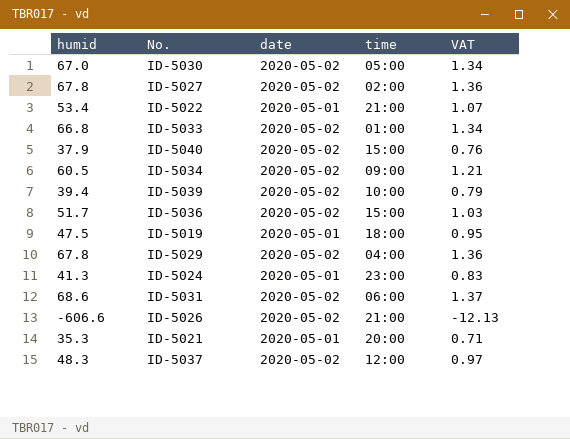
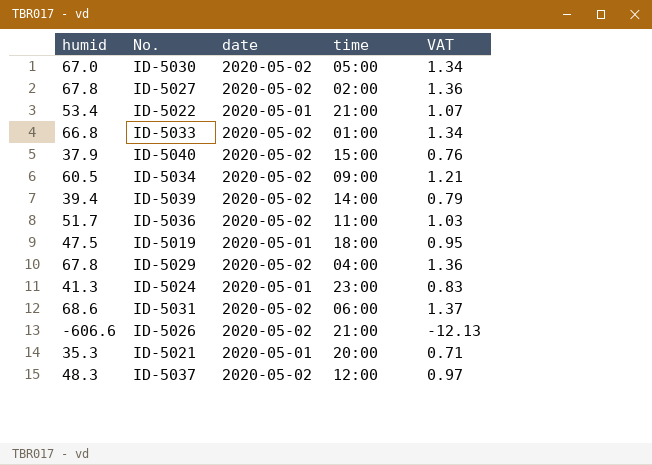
ID-5039 | time: 10:00 -> 14:00
ID-5036 | time: 15:00 -> 11:00

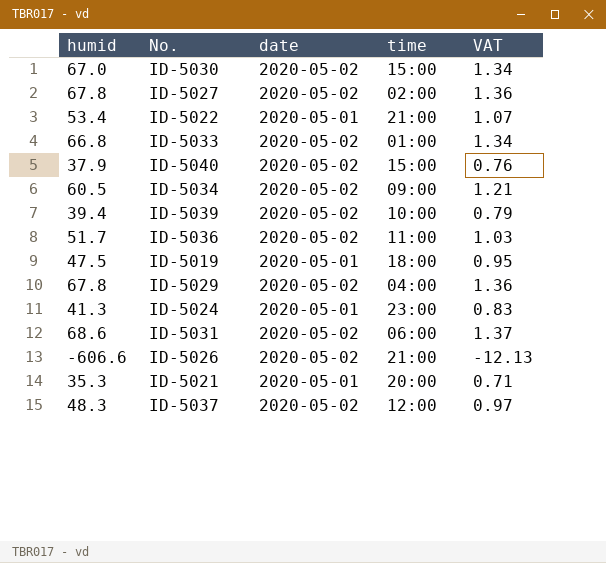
ID-5030 | time: 05:00 -> 15:00
ID-5039 | time: 14:00 -> 10:00

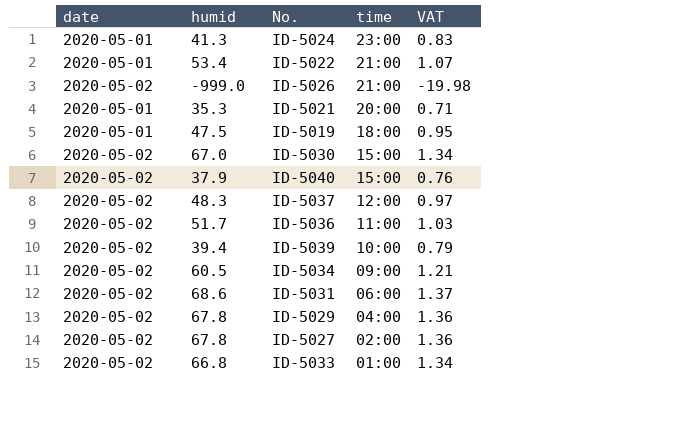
row order: none -> time descending
column date | position: 3 -> 1
ID-5026 | humid: -606.6 -> -999.0
ID-5026 | VAT: -12.13 -> -19.98

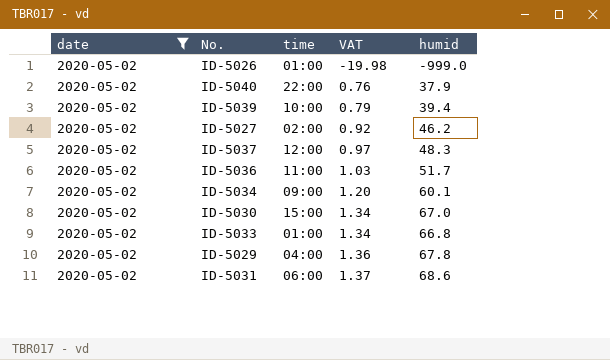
filter: none -> date = 2020-05-02
row order: time descending -> VAT ascending
column humid | position: 2 -> 5
ID-5026 | time: 21:00 -> 01:00
ID-5040 | time: 15:00 -> 22:00
ID-5027 | VAT: 1.36 -> 0.92
ID-5027 | humid: 67.8 -> 46.2
ID-5034 | VAT: 1.21 -> 1.20
ID-5034 | humid: 60.5 -> 60.1

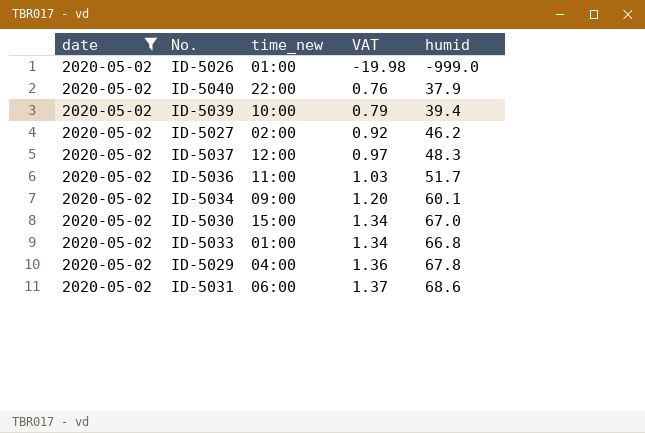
column name: time -> time_new

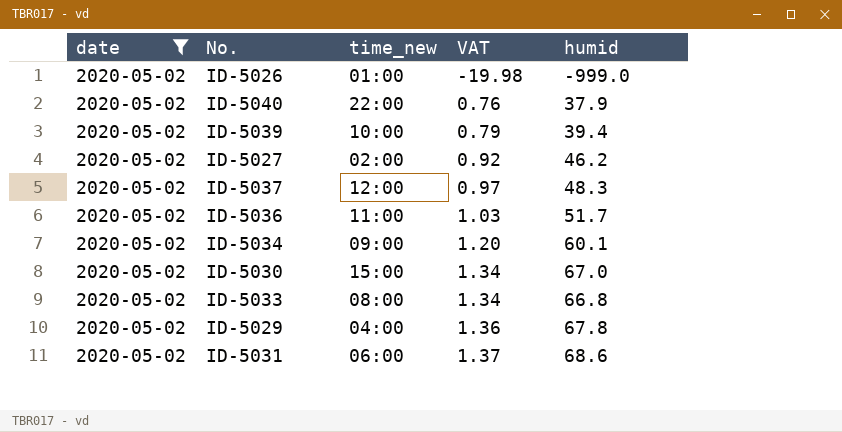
ID-5033 | time_new: 01:00 -> 08:00

